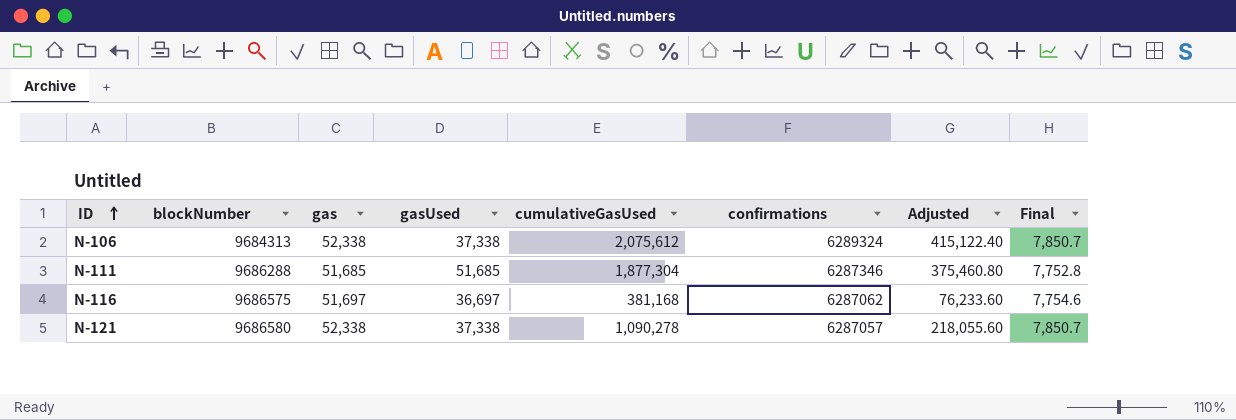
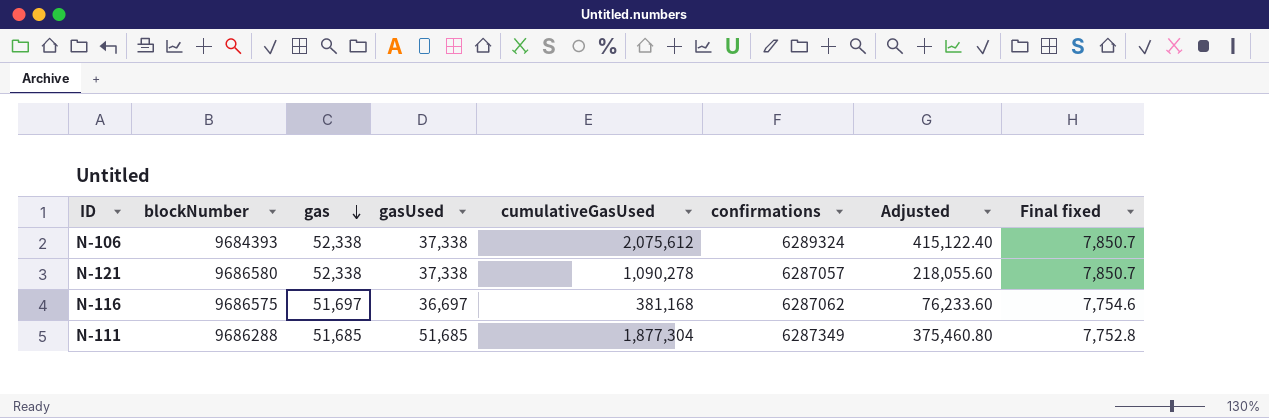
row order: ID ascending -> gas descending
column name: Final -> Final fixed
N-106 | blockNumber: 9684313 -> 9684393
N-111 | confirmations: 6287346 -> 6287349

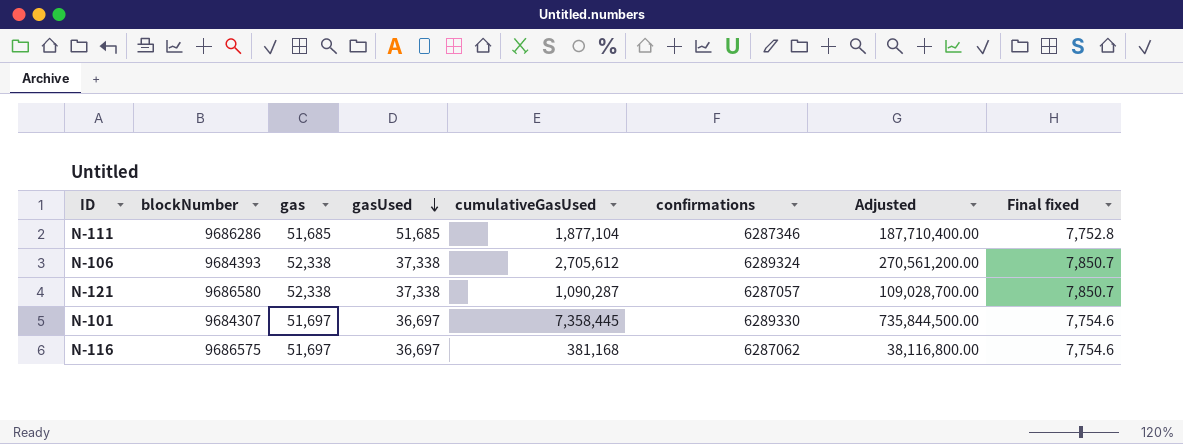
row order: gas descending -> gasUsed descending
column Adjusted | formula: [cumulativeGasUsed] * 0.2 -> [cumulativeGasUsed] * 100
N-111 | blockNumber: 9686288 -> 9686286
N-111 | cumulativeGasUsed: 1,877,304 -> 1,877,104
N-111 | confirmations: 6287349 -> 6287346
N-106 | cumulativeGasUsed: 2,075,612 -> 2,705,612
N-121 | cumulativeGasUsed: 1,090,278 -> 1,090,287
row N-101: none -> 9684307 | 51,697 | 36,697 | 7,358,445 | 6289330 | 735,844,500.00 | 7,754.6

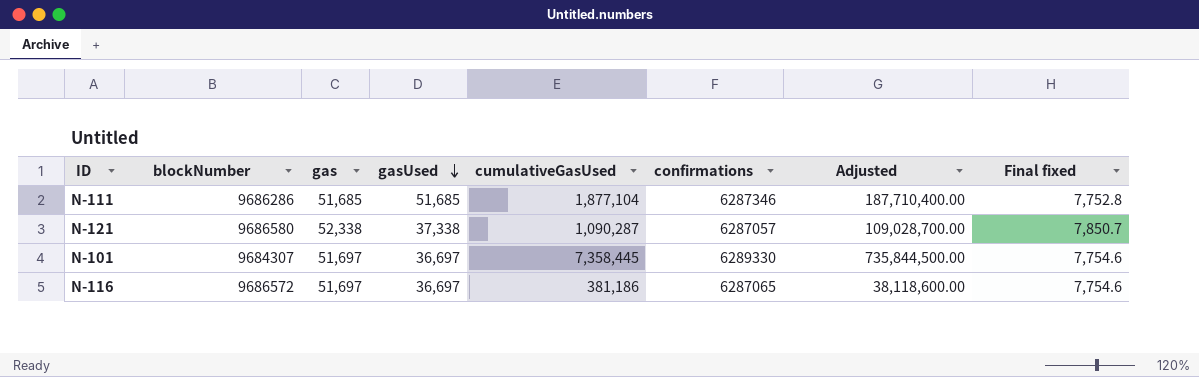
row N-106: 9684393 | 52,338 | 37,338 | 2,705,612 | 6289324 | 270,561,200.00 | 7,850.7 -> none
N-116 | blockNumber: 9686575 -> 9686572
N-116 | cumulativeGasUsed: 381,168 -> 381,186
N-116 | confirmations: 6287062 -> 6287065
N-116 | Adjusted: 38,116,800.00 -> 38,118,600.00

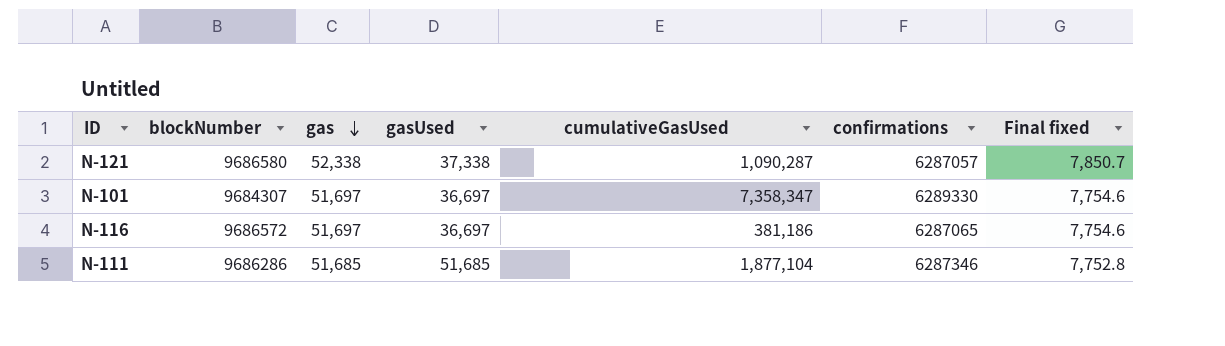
row order: gasUsed descending -> gas descending
column Adjusted | formula: [cumulativeGasUsed] * 100 -> none
N-101 | cumulativeGasUsed: 7,358,445 -> 7,358,347

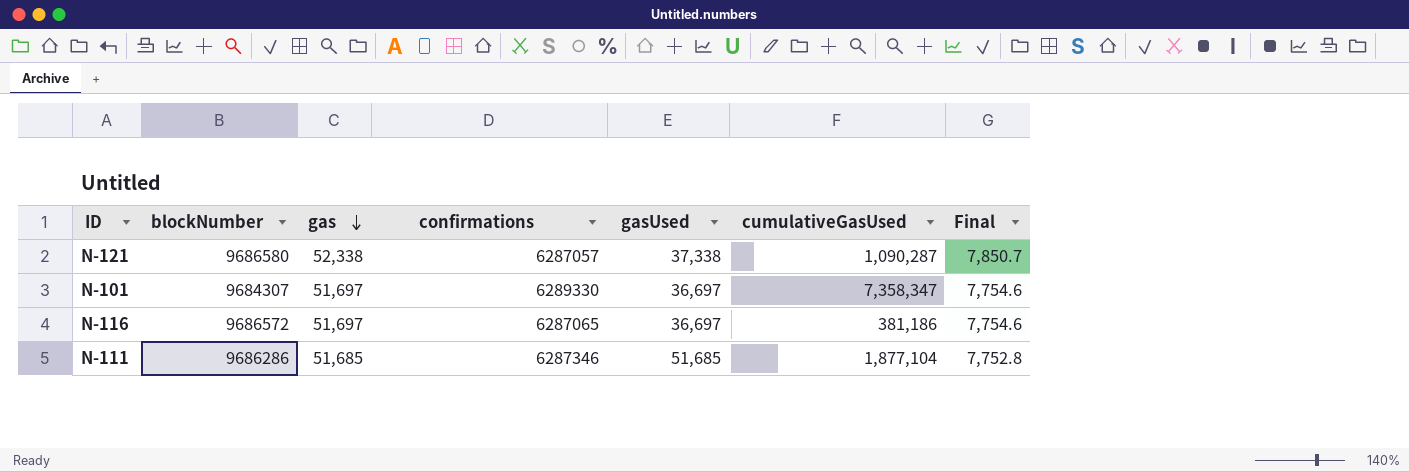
column confirmations | position: 6 -> 4
column name: Final fixed -> Final

